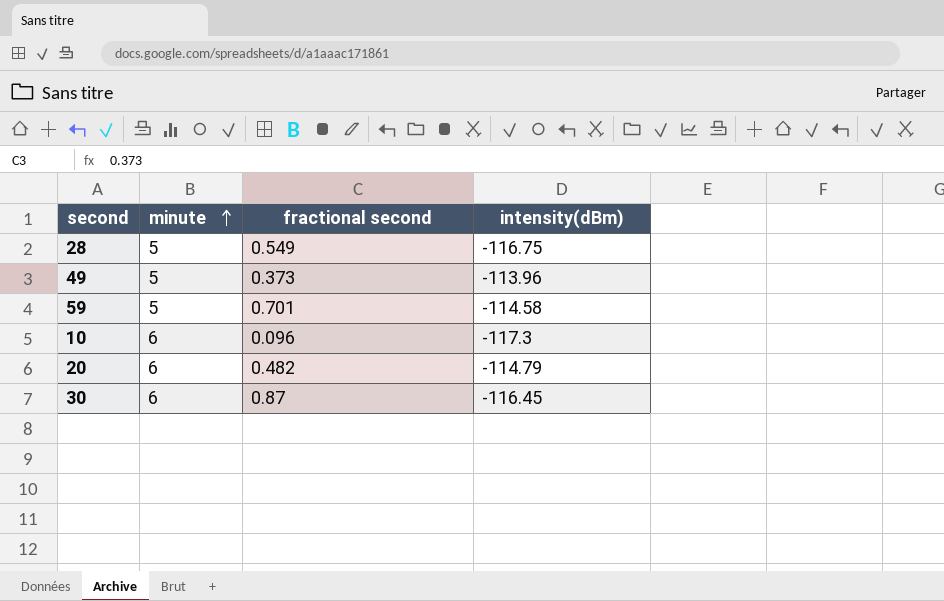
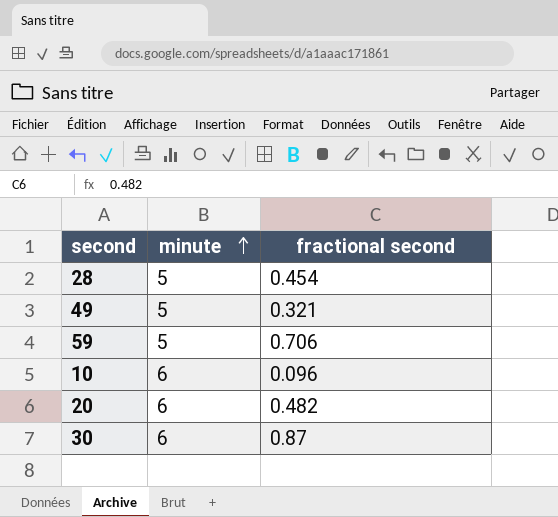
column intensity(dBm) | position: 4 -> none
28 | fractional second: 0.549 -> 0.454
49 | fractional second: 0.373 -> 0.321
59 | fractional second: 0.701 -> 0.706

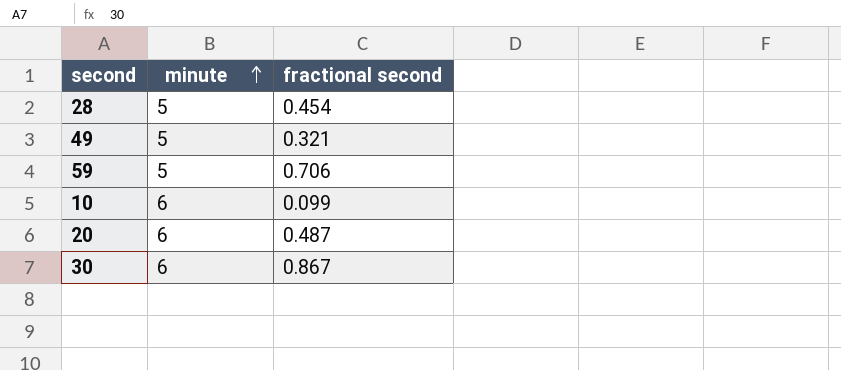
10 | fractional second: 0.096 -> 0.099
20 | fractional second: 0.482 -> 0.487
30 | fractional second: 0.87 -> 0.867

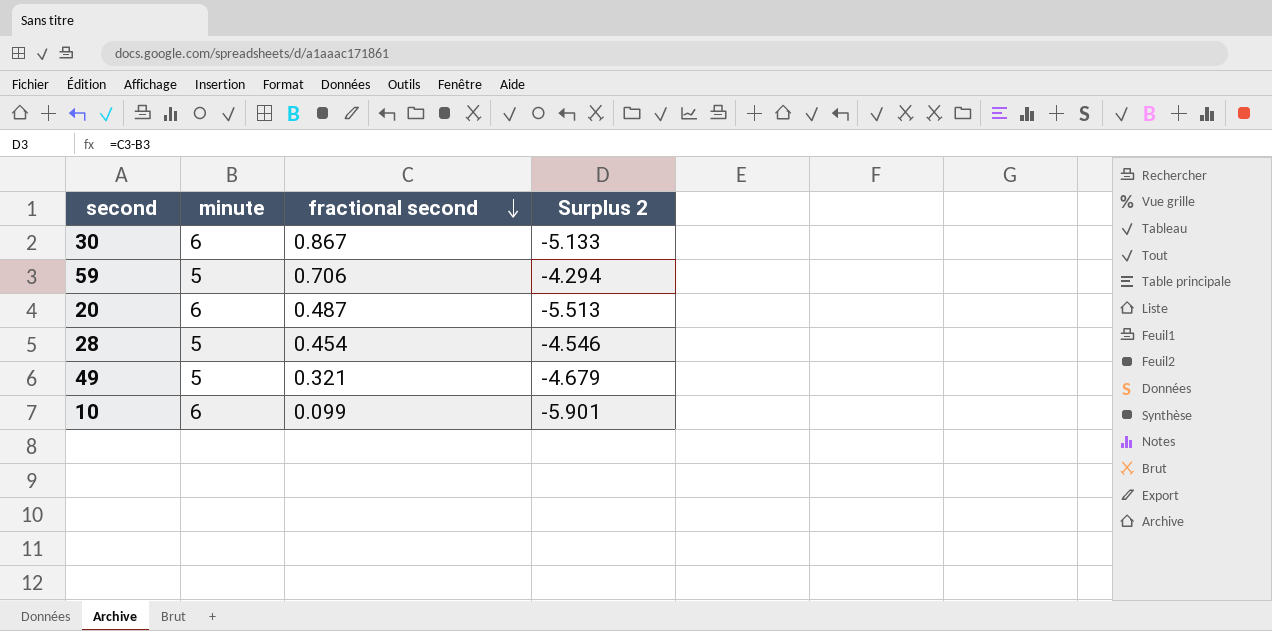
row order: minute ascending -> fractional second descending
column Surplus 2 | formula: none -> [fractional second] - [minute]

